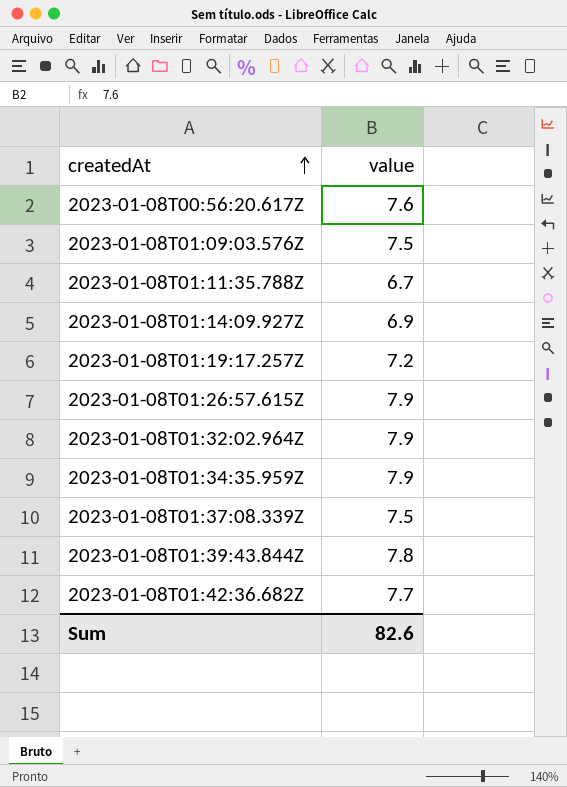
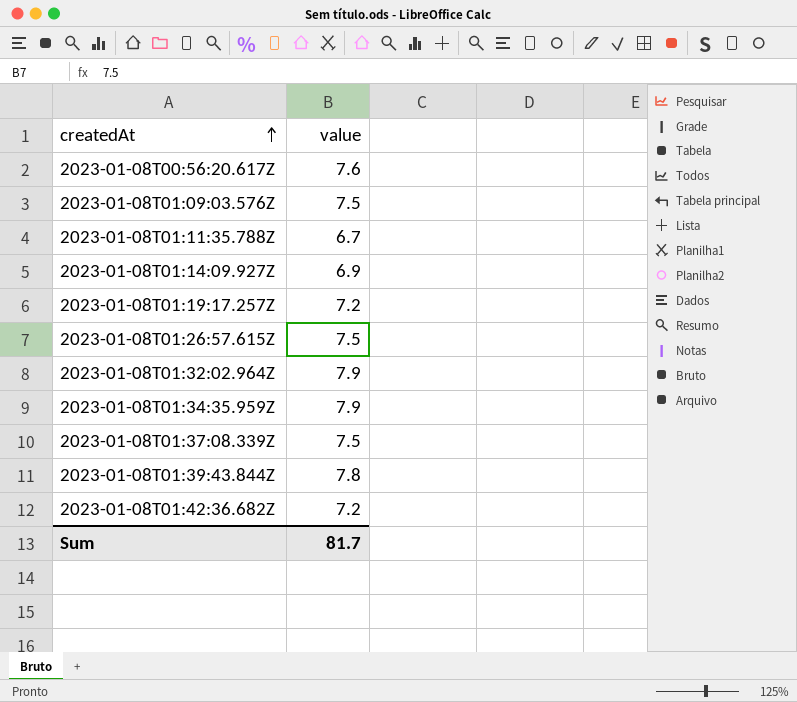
2023-01-08T01:26:57.615Z | value: 7.9 -> 7.5
2023-01-08T01:42:36.682Z | value: 7.7 -> 7.2
Sum | value: 82.6 -> 81.7

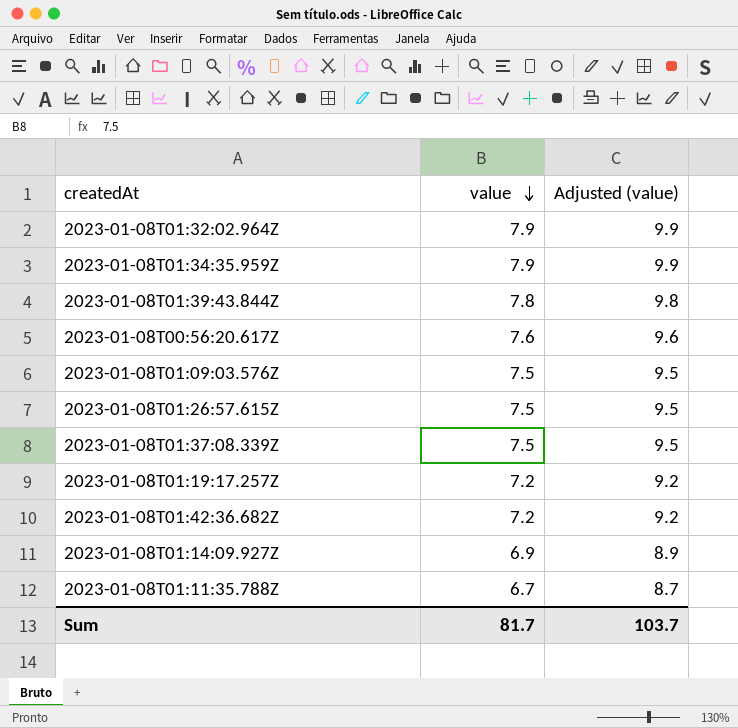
row order: createdAt ascending -> value descending
column Adjusted (value) | formula: none -> [value] + 2

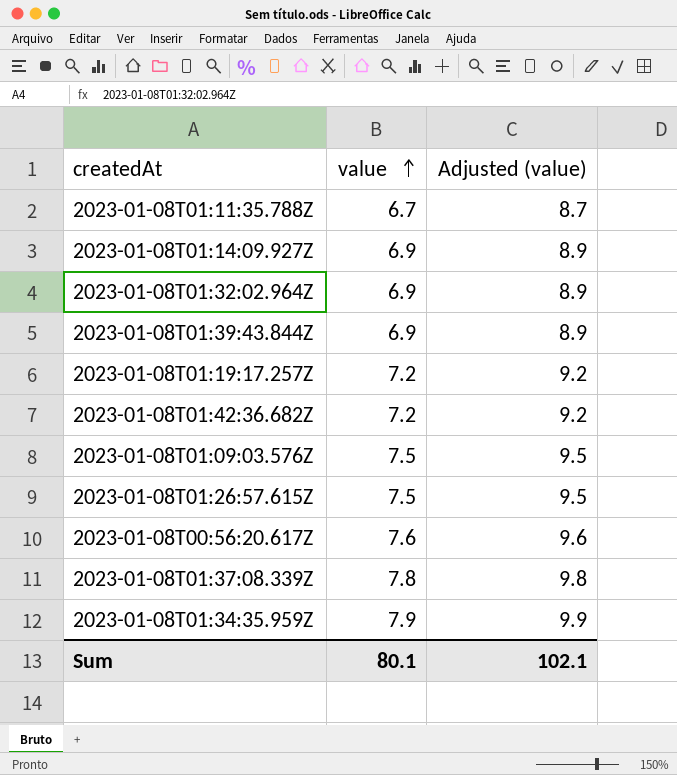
row order: value descending -> value ascending
2023-01-08T01:32:02.964Z | value: 7.9 -> 6.9
2023-01-08T01:32:02.964Z | Adjusted (value): 9.9 -> 8.9
2023-01-08T01:39:43.844Z | value: 7.8 -> 6.9
2023-01-08T01:39:43.844Z | Adjusted (value): 9.8 -> 8.9
2023-01-08T01:37:08.339Z | value: 7.5 -> 7.8
2023-01-08T01:37:08.339Z | Adjusted (value): 9.5 -> 9.8
Sum | value: 81.7 -> 80.1
Sum | Adjusted (value): 103.7 -> 102.1

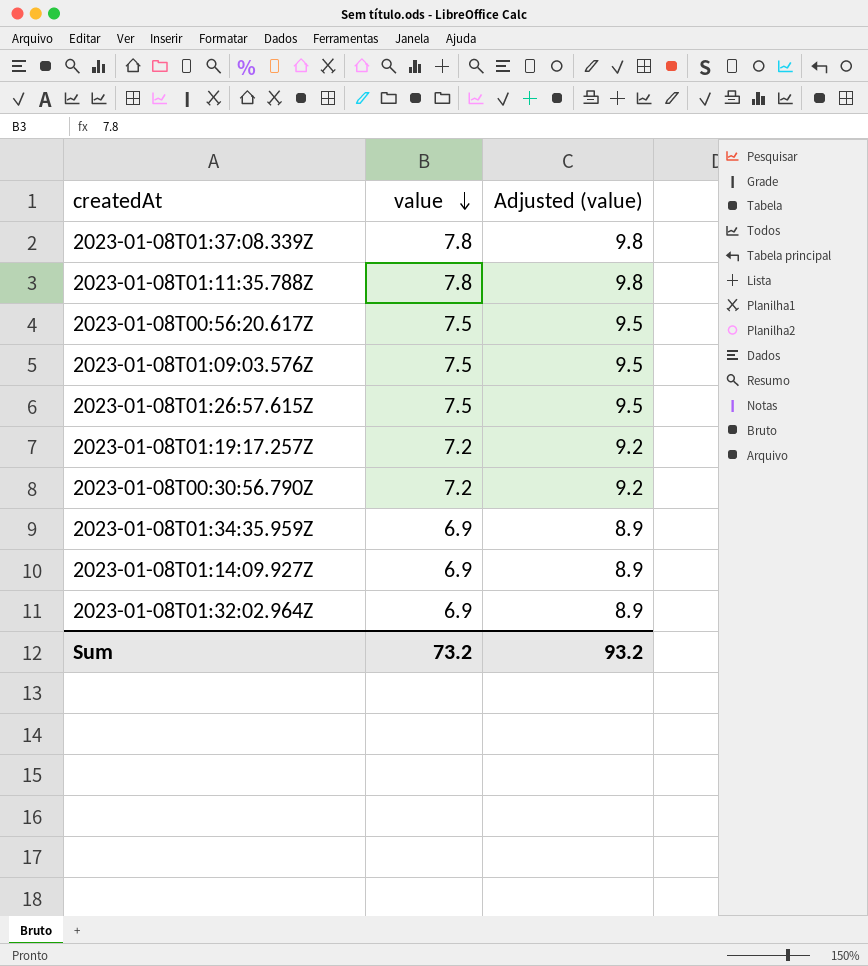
row order: value ascending -> value descending
row 2023-01-08T01:39:43.844Z: 6.9 | 8.9 -> none
row 2023-01-08T01:42:36.682Z: 7.2 | 9.2 -> none
2023-01-08T01:11:35.788Z | value: 6.7 -> 7.8
2023-01-08T01:11:35.788Z | Adjusted (value): 8.7 -> 9.8
2023-01-08T00:56:20.617Z | value: 7.6 -> 7.5
2023-01-08T00:56:20.617Z | Adjusted (value): 9.6 -> 9.5
row 2023-01-08T00:30:56.790Z: none -> 7.2 | 9.2
2023-01-08T01:34:35.959Z | value: 7.9 -> 6.9
2023-01-08T01:34:35.959Z | Adjusted (value): 9.9 -> 8.9
Sum | value: 80.1 -> 73.2
Sum | Adjusted (value): 102.1 -> 93.2

